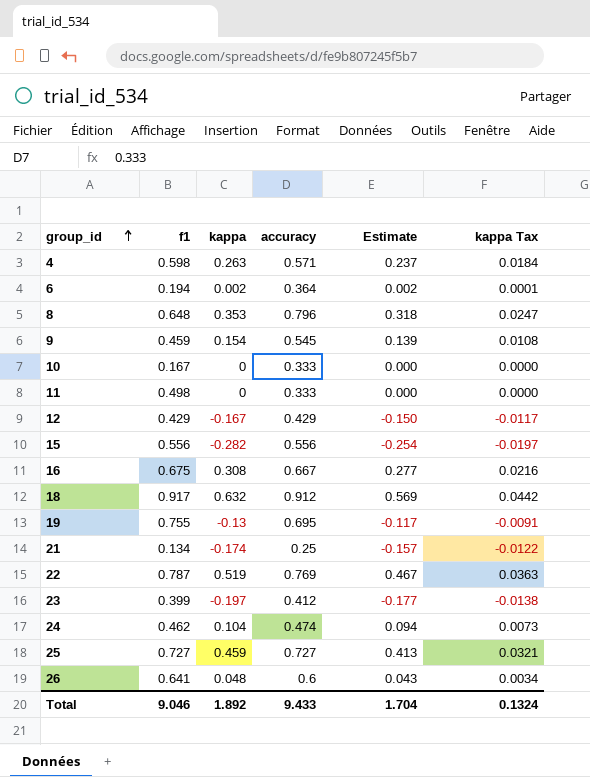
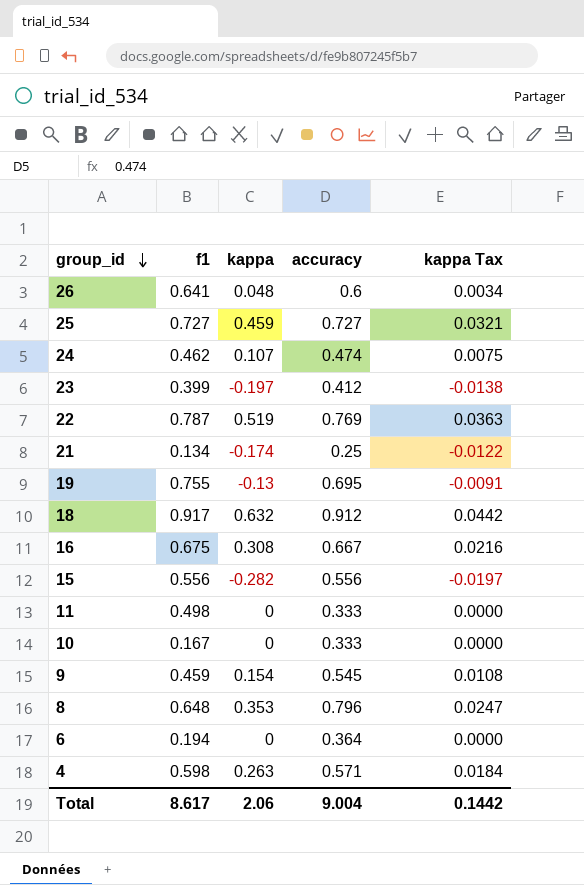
row order: group_id ascending -> group_id descending
column Estimate | formula: [kappa] * 0.9 -> none
row 12: 0.429 | -0.167 | 0.429 | -0.150 | -0.0117 -> none
24 | kappa: 0.104 -> 0.107
24 | kappa Tax: 0.0073 -> 0.0075
6 | kappa: 0.002 -> 0
6 | kappa Tax: 0.0001 -> 0.0000
Total | f1: 9.046 -> 8.617
Total | kappa: 1.892 -> 2.06
Total | accuracy: 9.433 -> 9.004
Total | kappa Tax: 0.1324 -> 0.1442

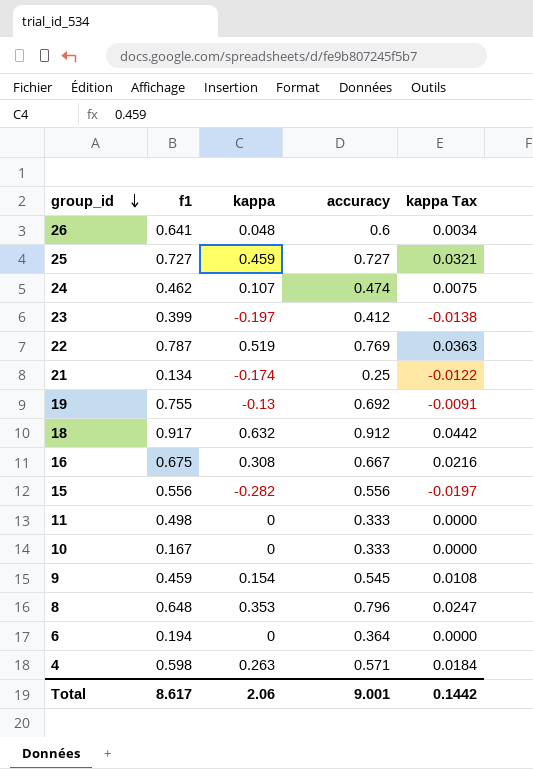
19 | accuracy: 0.695 -> 0.692
Total | accuracy: 9.004 -> 9.001

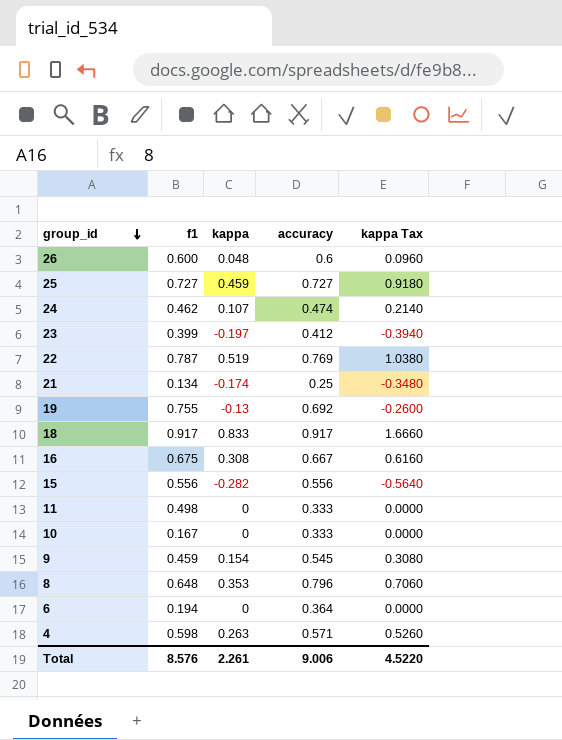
column kappa Tax | formula: [kappa] * 0.07 -> [kappa] * 2
26 | f1: 0.641 -> 0.600
18 | kappa: 0.632 -> 0.833
18 | accuracy: 0.912 -> 0.917
Total | f1: 8.617 -> 8.576
Total | kappa: 2.06 -> 2.261
Total | accuracy: 9.001 -> 9.006
Total | kappa Tax: 0.1442 -> 4.5220

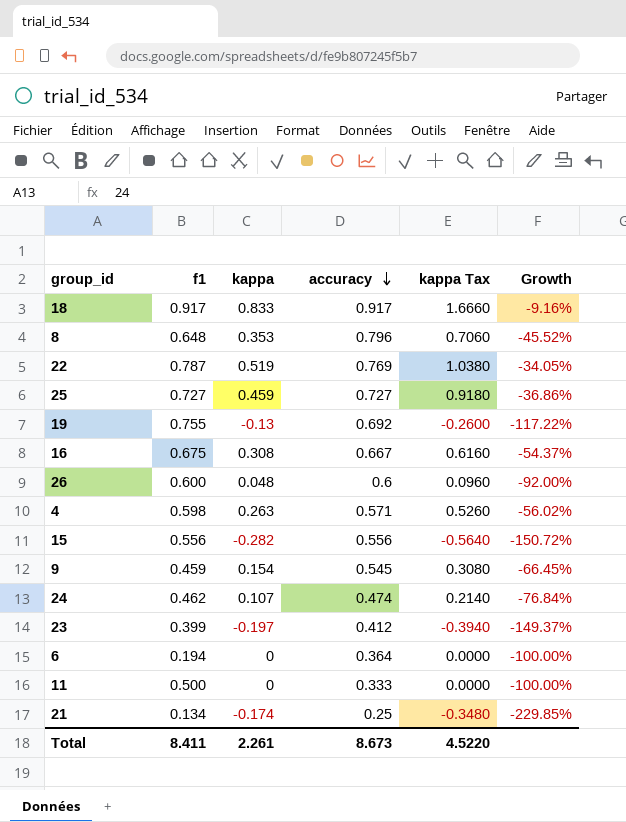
row order: group_id descending -> accuracy descending
column Growth | formula: none -> ([kappa] - [f1]) / [f1]
row 10: 0.167 | 0 | 0.333 | 0.0000 -> none
11 | f1: 0.498 -> 0.500
Total | f1: 8.576 -> 8.411
Total | accuracy: 9.006 -> 8.673

